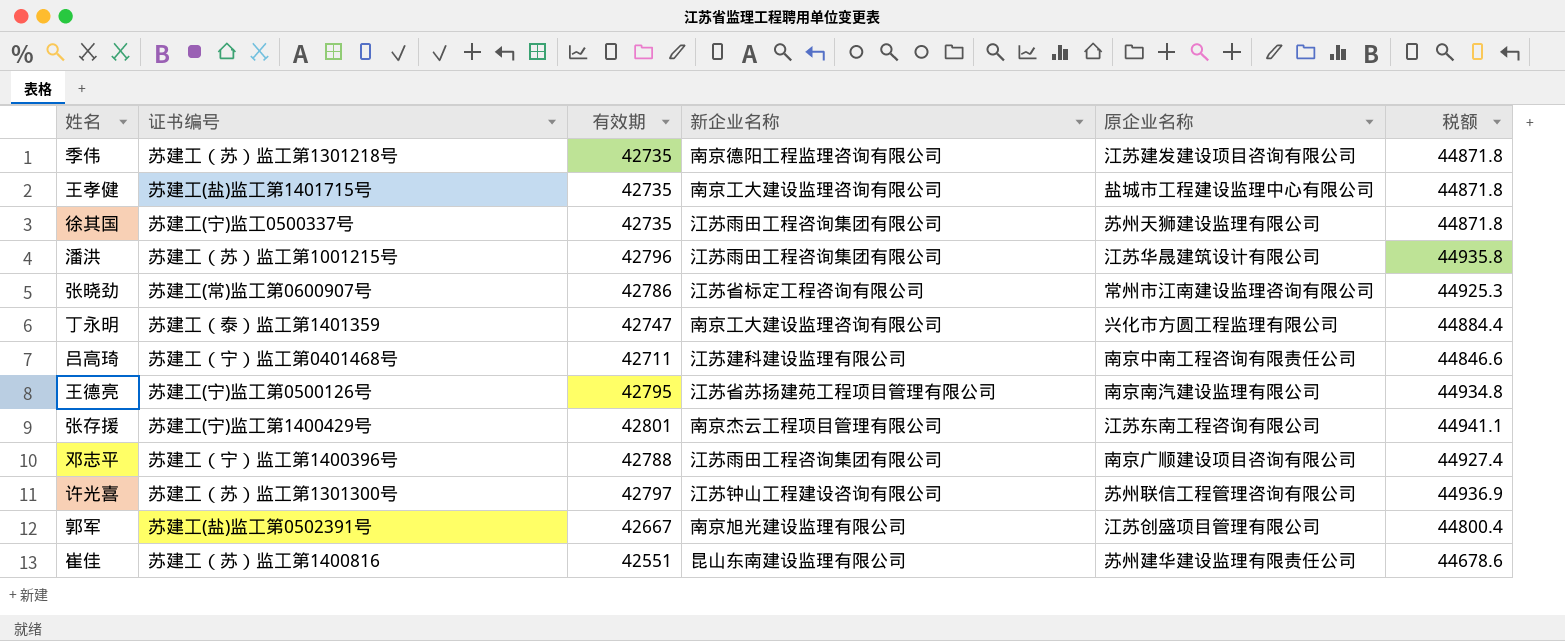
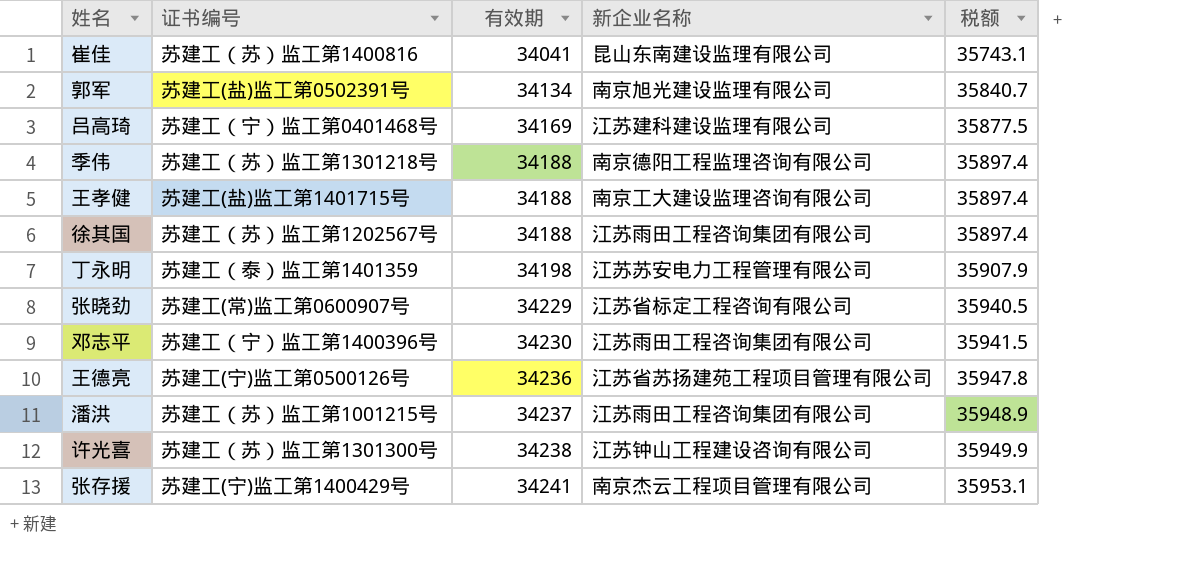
row order: none -> 有效期 ascending
column 原企业名称 | position: 5 -> none
崔佳 | 有效期: 42551 -> 34041
崔佳 | 税额: 44678.6 -> 35743.1
郭军 | 有效期: 42667 -> 34134
郭军 | 税额: 44800.4 -> 35840.7
吕高琦 | 有效期: 42711 -> 34169
吕高琦 | 税额: 44846.6 -> 35877.5
季伟 | 有效期: 42735 -> 34188
季伟 | 税额: 44871.8 -> 35897.4
王孝健 | 有效期: 42735 -> 34188
王孝健 | 税额: 44871.8 -> 35897.4
徐其国 | 证书编号: 苏建工(宁)监工0500337号 -> 苏建工（苏）监工第1202567号
徐其国 | 有效期: 42735 -> 34188
徐其国 | 税额: 44871.8 -> 35897.4
丁永明 | 有效期: 42747 -> 34198
丁永明 | 新企业名称: 南京工大建设监理咨询有限公司 -> 江苏苏安电力工程管理有限公司
丁永明 | 税额: 44884.4 -> 35907.9
张晓劲 | 有效期: 42786 -> 34229
张晓劲 | 税额: 44925.3 -> 35940.5
邓志平 | 有效期: 42788 -> 34230
邓志平 | 税额: 44927.4 -> 35941.5
王德亮 | 有效期: 42795 -> 34236
王德亮 | 税额: 44934.8 -> 35947.8
潘洪 | 有效期: 42796 -> 34237
潘洪 | 税额: 44935.8 -> 35948.9
许光喜 | 有效期: 42797 -> 34238
许光喜 | 税额: 44936.9 -> 35949.9
张存援 | 有效期: 42801 -> 34241
张存援 | 税额: 44941.1 -> 35953.1

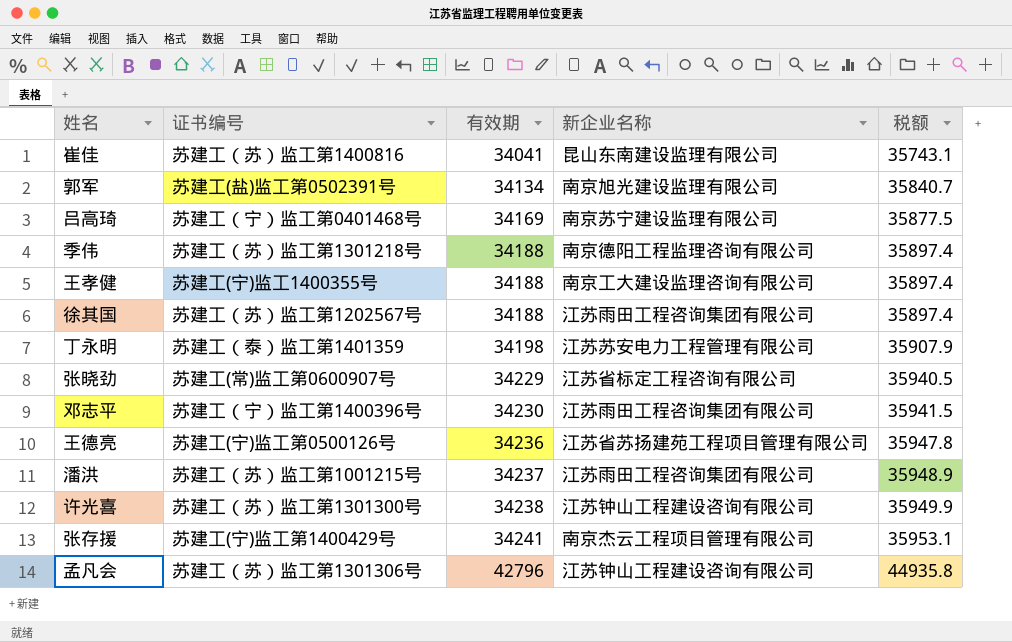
吕高琦 | 新企业名称: 江苏建科建设监理有限公司 -> 南京苏宁建设监理有限公司
王孝健 | 证书编号: 苏建工(盐)监工第1401715号 -> 苏建工(宁)监工1400355号
row 孟凡会: none -> 苏建工（苏）监工第1301306号 | 42796 | 江苏钟山工程建设咨询有限公司 | 44935.8

